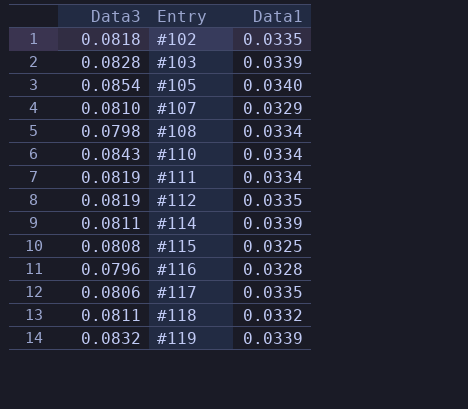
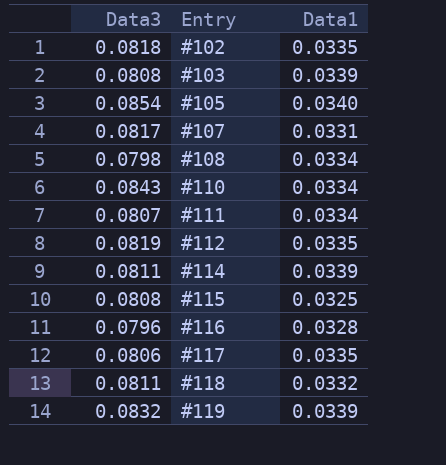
#103 | Data3: 0.0828 -> 0.0808
#107 | Data3: 0.0810 -> 0.0817
#107 | Data1: 0.0329 -> 0.0331
#111 | Data3: 0.0819 -> 0.0807

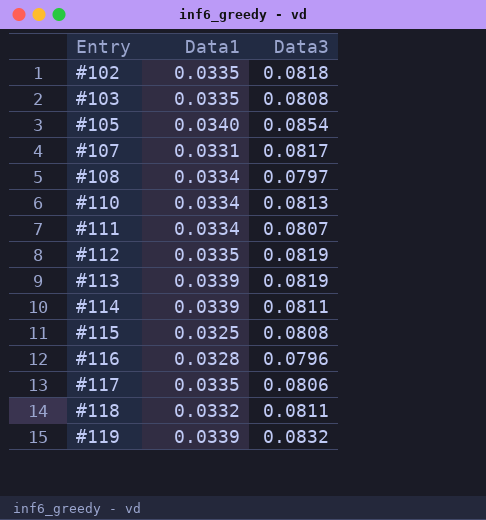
column Data3 | position: 1 -> 3
#103 | Data1: 0.0339 -> 0.0335
#108 | Data3: 0.0798 -> 0.0797
#110 | Data3: 0.0843 -> 0.0813
row #113: none -> 0.0339 | 0.0819

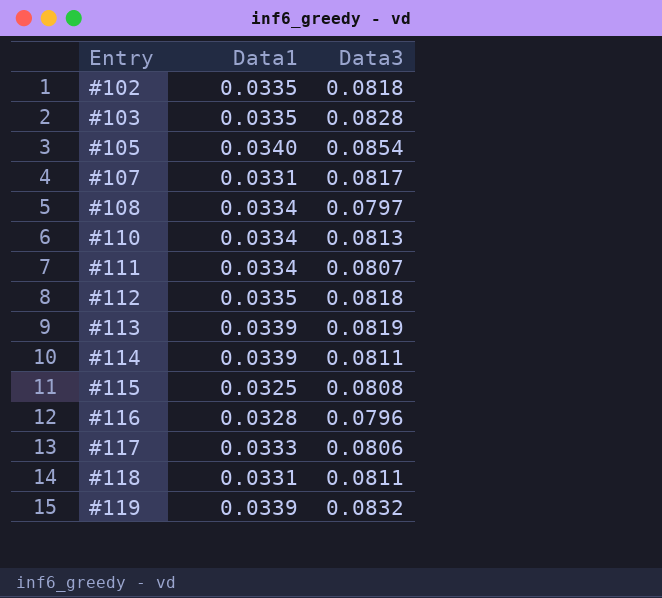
#103 | Data3: 0.0808 -> 0.0828
#112 | Data3: 0.0819 -> 0.0818
#117 | Data1: 0.0335 -> 0.0333
#118 | Data1: 0.0332 -> 0.0331

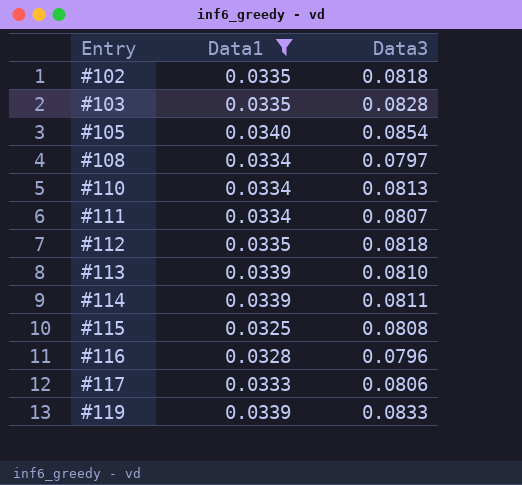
filter: none -> Data1 != 0.0331
#113 | Data3: 0.0819 -> 0.0810
#119 | Data3: 0.0832 -> 0.0833

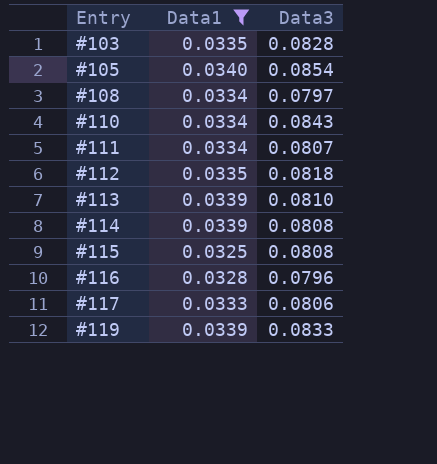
row #102: 0.0335 | 0.0818 -> none
#110 | Data3: 0.0813 -> 0.0843
#114 | Data3: 0.0811 -> 0.0808

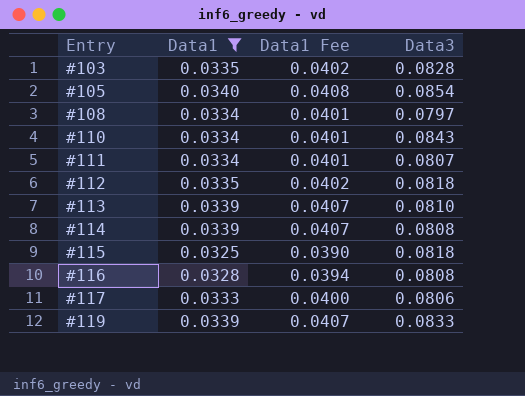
column Data1 Fee | formula: none -> [Data1] * 1.2
#115 | Data3: 0.0808 -> 0.0818
#116 | Data3: 0.0796 -> 0.0808

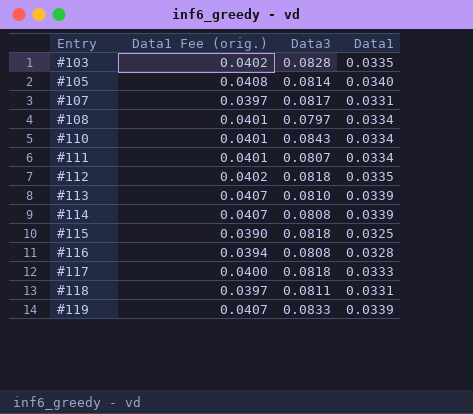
filter: Data1 != 0.0331 -> none
column name: Data1 Fee -> Data1 Fee (orig.)
column Data1 | position: 2 -> 4
#105 | Data3: 0.0854 -> 0.0814
#117 | Data3: 0.0806 -> 0.0818

